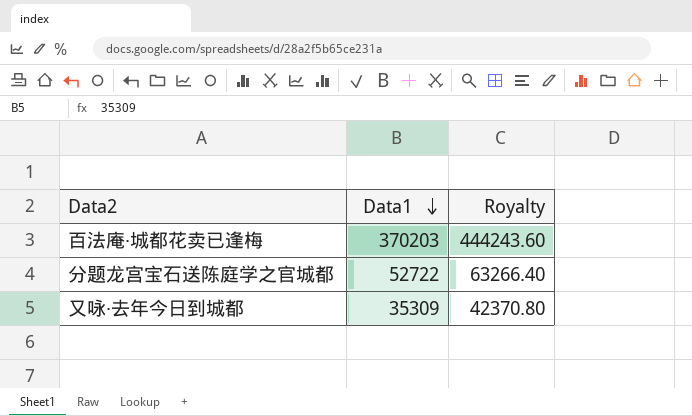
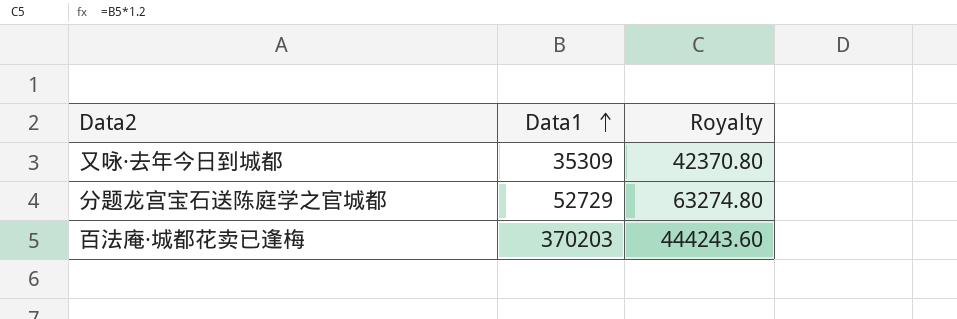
row order: Data1 descending -> Data1 ascending
分题龙宫宝石送陈庭学之官城都 | Data1: 52722 -> 52729
分题龙宫宝石送陈庭学之官城都 | Royalty: 63266.40 -> 63274.80

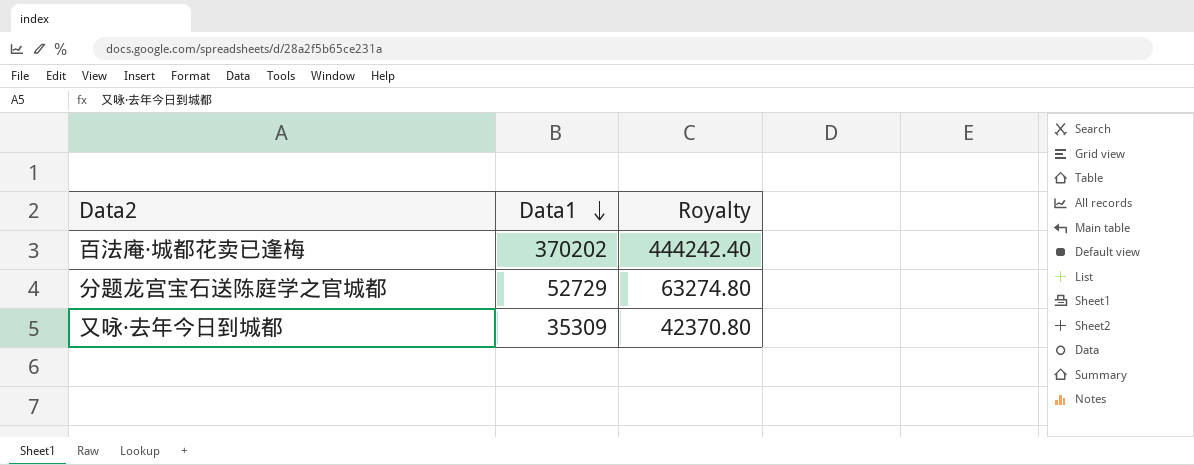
row order: Data1 ascending -> Data1 descending
百法庵·城都花卖已逢梅 | Data1: 370203 -> 370202
百法庵·城都花卖已逢梅 | Royalty: 444243.60 -> 444242.40

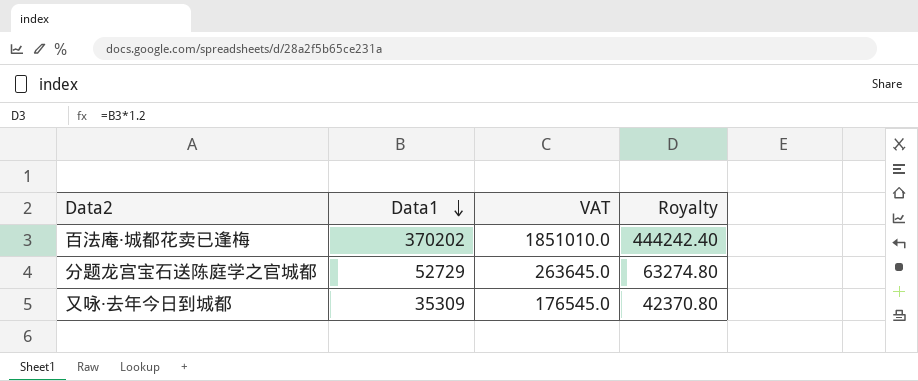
column VAT | formula: none -> [Data1] * 5

